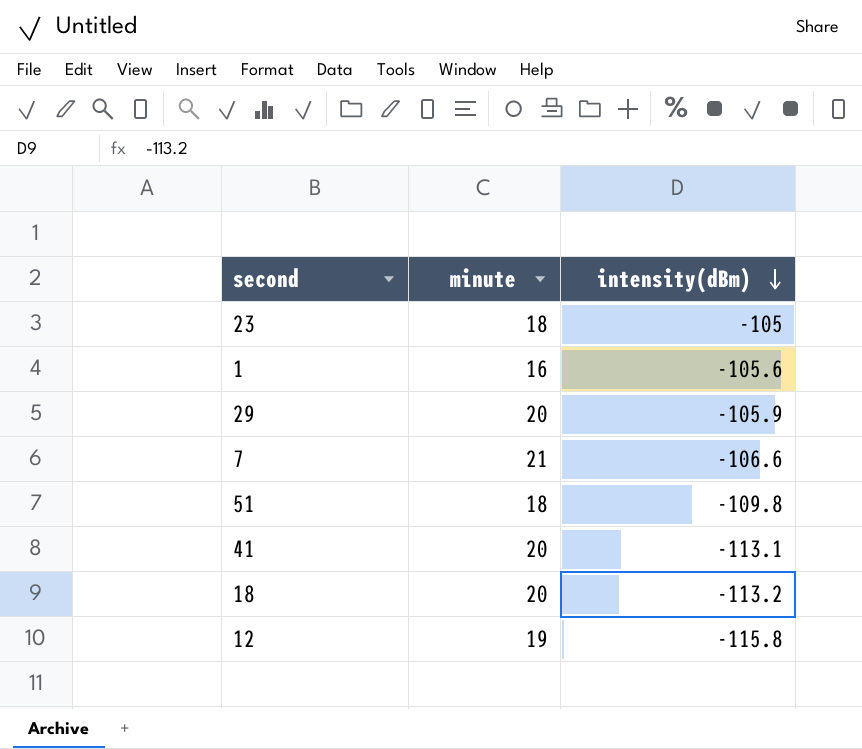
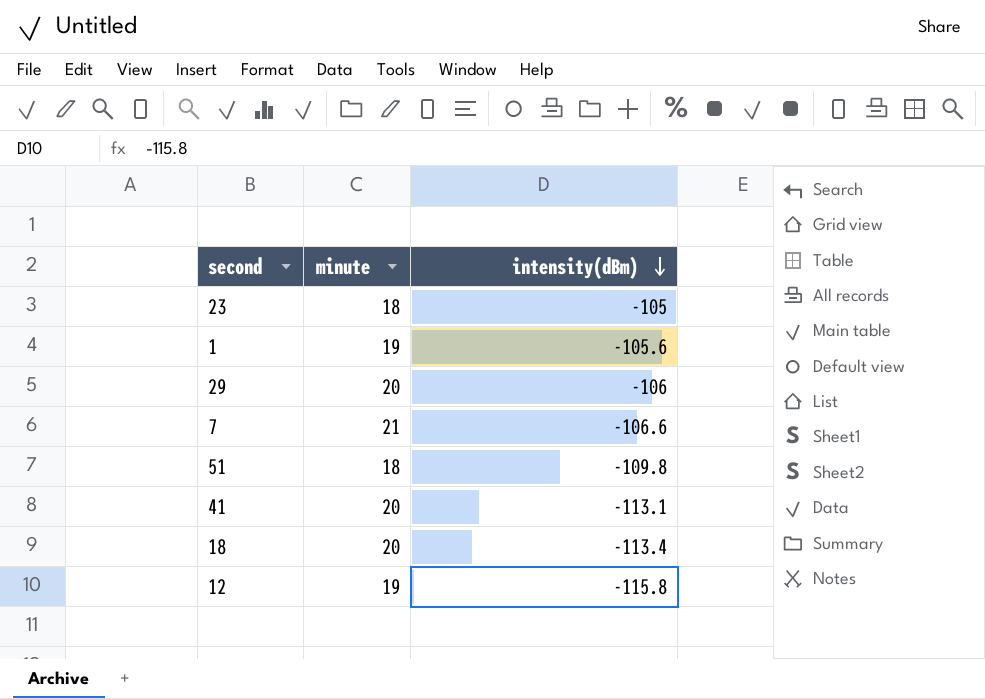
1 | minute: 16 -> 19
29 | intensity(dBm): -105.9 -> -106
18 | intensity(dBm): -113.2 -> -113.4

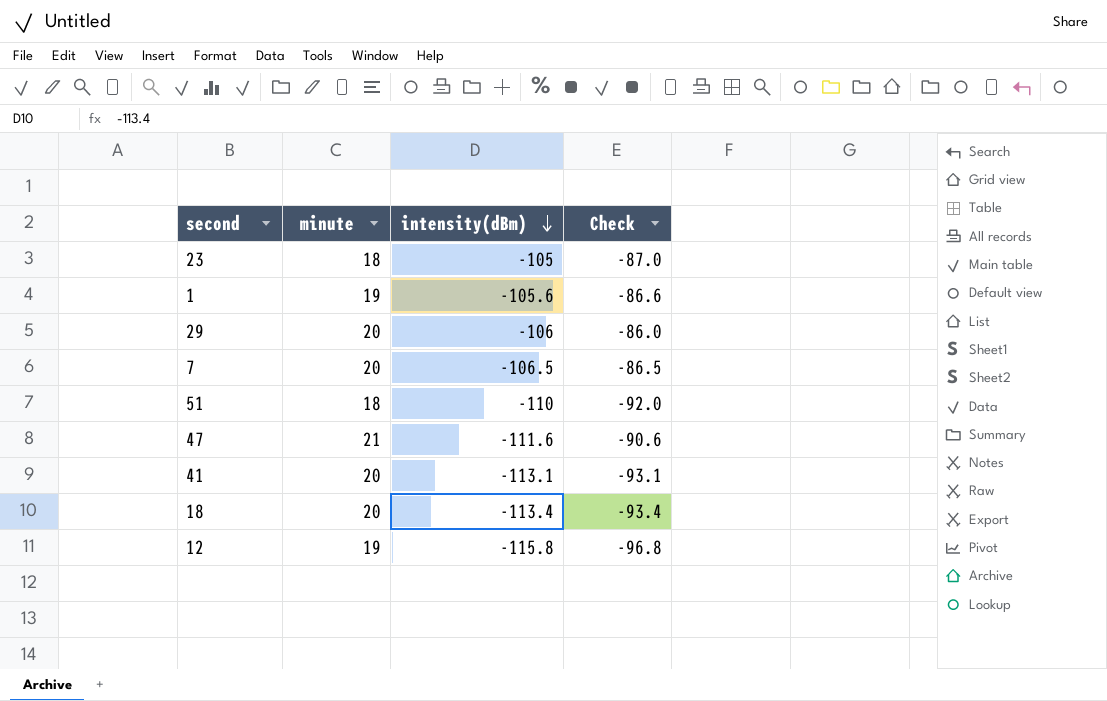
column Check | formula: none -> [minute] + [intensity(dBm)]
7 | minute: 21 -> 20
7 | intensity(dBm): -106.6 -> -106.5
51 | intensity(dBm): -109.8 -> -110
row 47: none -> 21 | -111.6 | -90.6

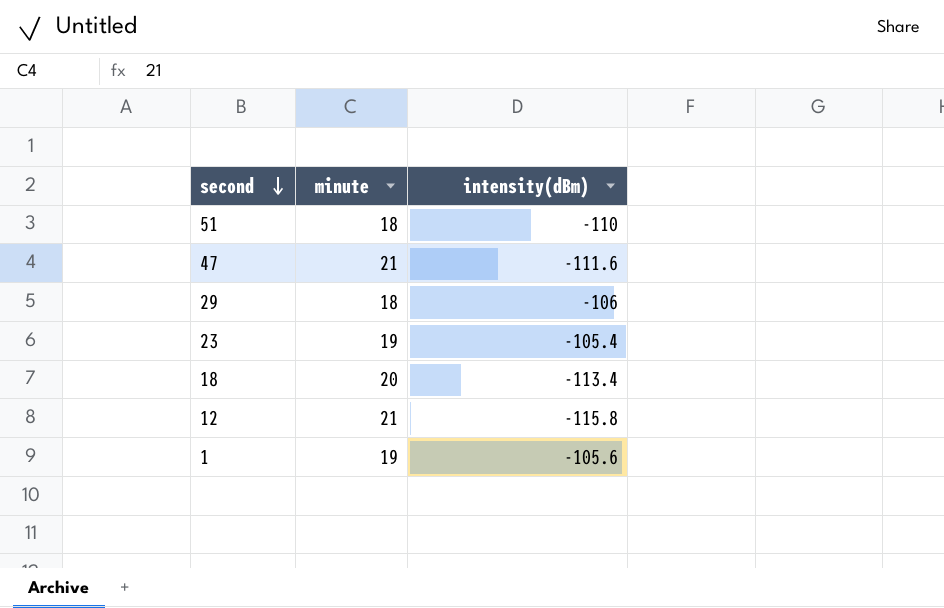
row order: intensity(dBm) descending -> second descending
column Check | formula: [minute] + [intensity(dBm)] -> none
row 7: 20 | -106.5 | -86.5 -> none
row 41: 20 | -113.1 | -93.1 -> none
29 | minute: 20 -> 18
23 | minute: 18 -> 19
23 | intensity(dBm): -105 -> -105.4
12 | minute: 19 -> 21

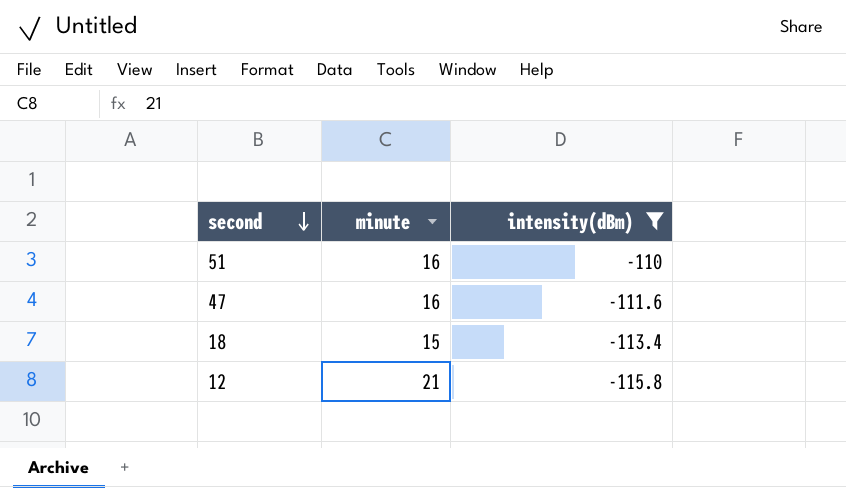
filter: none -> intensity(dBm) <= -110
51 | minute: 18 -> 16
47 | minute: 21 -> 16
18 | minute: 20 -> 15

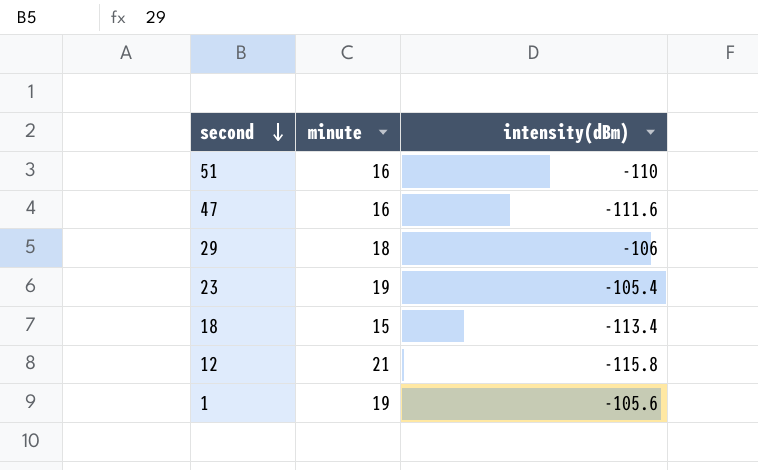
filter: intensity(dBm) <= -110 -> none

